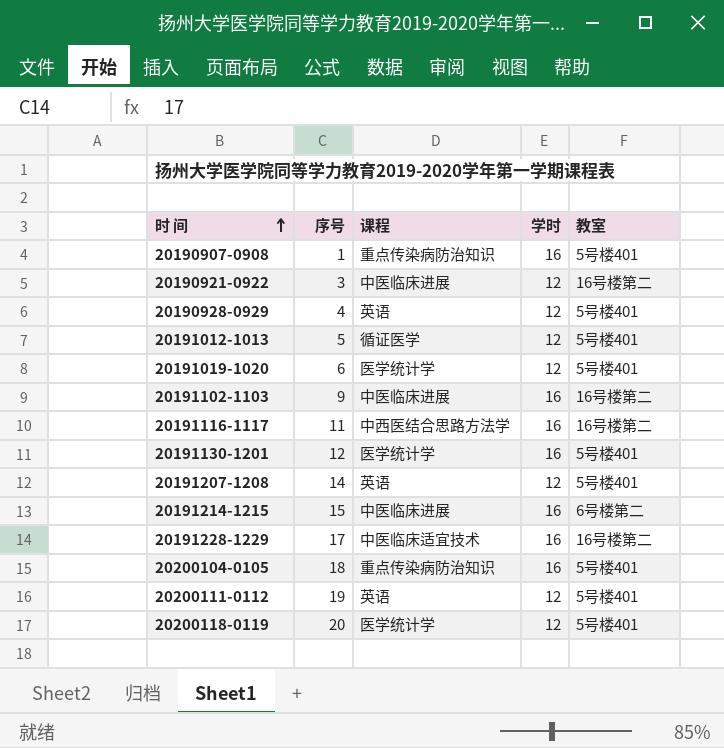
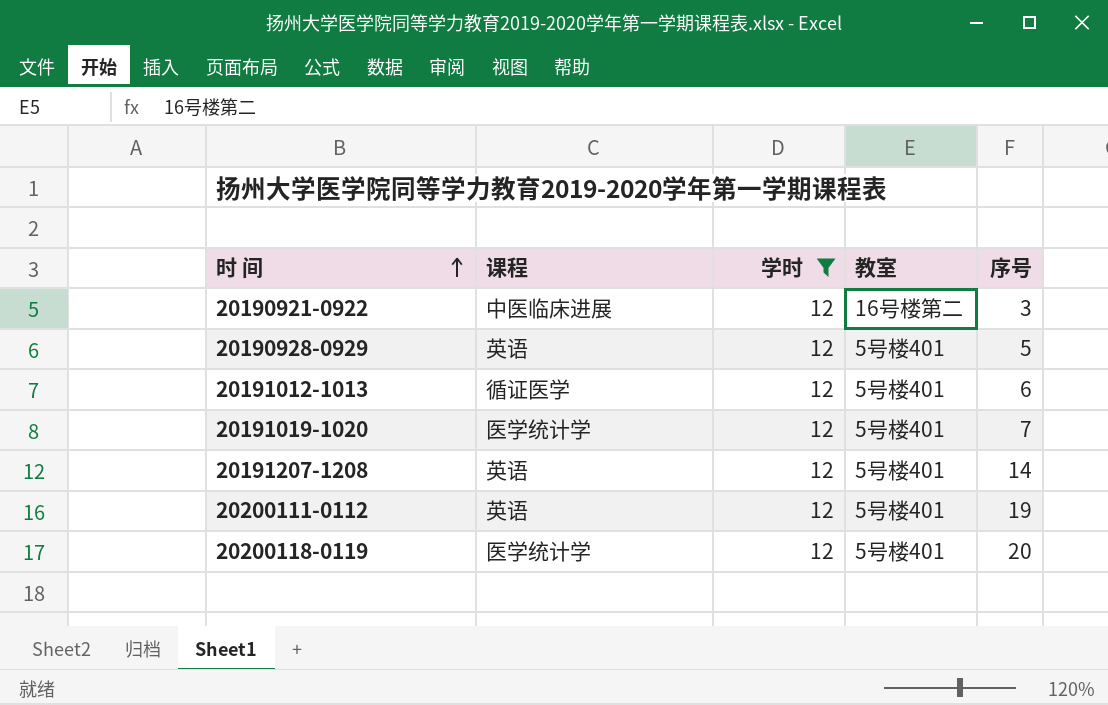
filter: none -> 学时 = 12
column 序号 | position: 2 -> 5
20190928-0929 | 序号: 4 -> 5
20191012-1013 | 序号: 5 -> 6
20191019-1020 | 序号: 6 -> 7

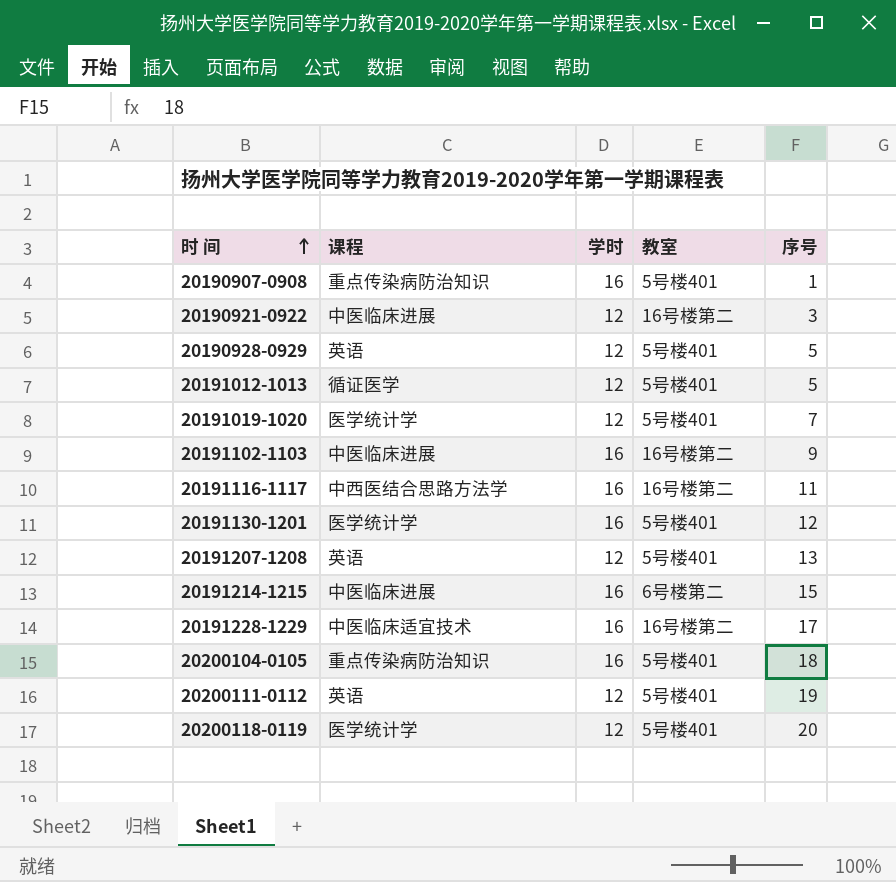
filter: 学时 = 12 -> none
20191012-1013 | 序号: 6 -> 5
20191207-1208 | 序号: 14 -> 13

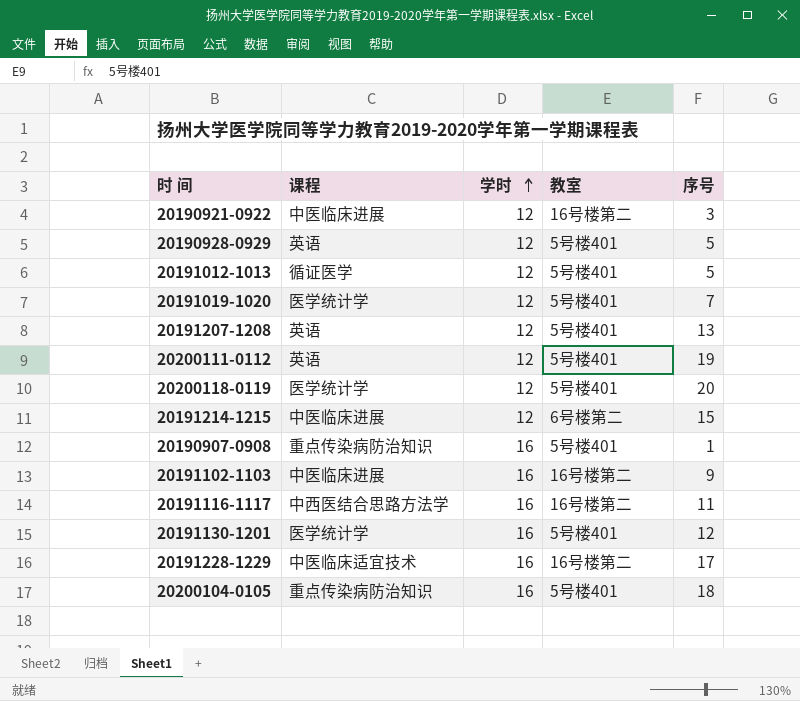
row order: 时 间 ascending -> 学时 ascending
20191214-1215 | 学时: 16 -> 12

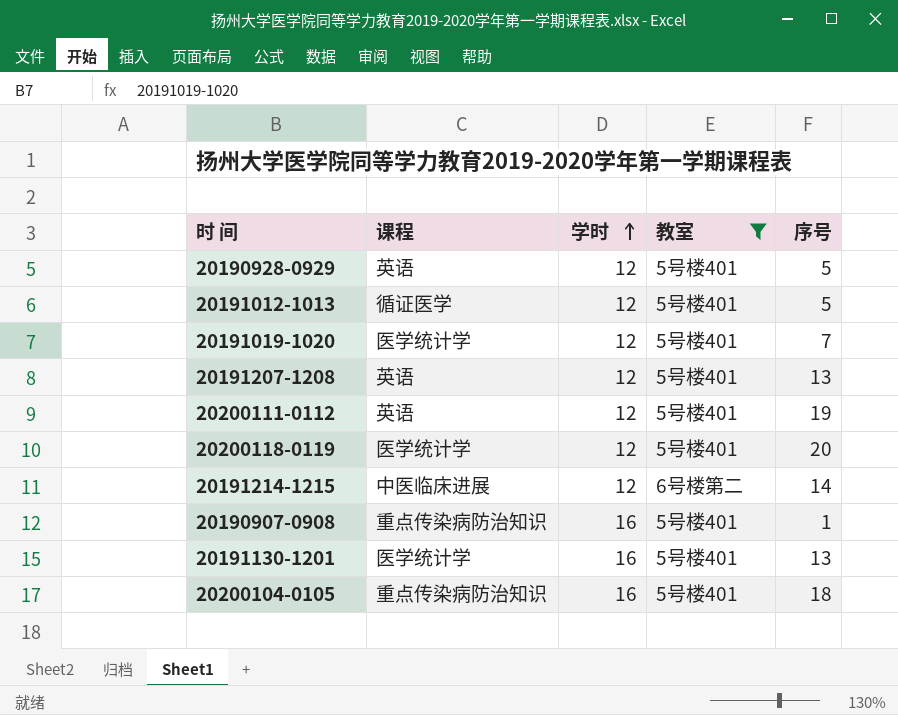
filter: none -> 教室 != 16号楼第二
20191214-1215 | 序号: 15 -> 14
20191130-1201 | 序号: 12 -> 13

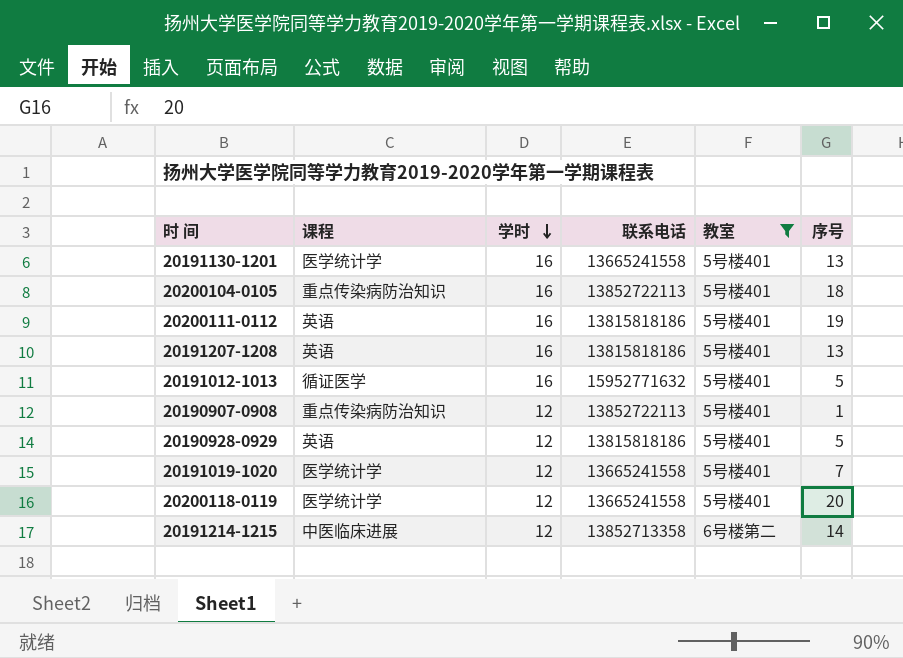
row order: 学时 ascending -> 学时 descending
column 联系电话 | position: none -> 4
20200111-0112 | 学时: 12 -> 16
20191207-1208 | 学时: 12 -> 16
20191012-1013 | 学时: 12 -> 16
20190907-0908 | 学时: 16 -> 12

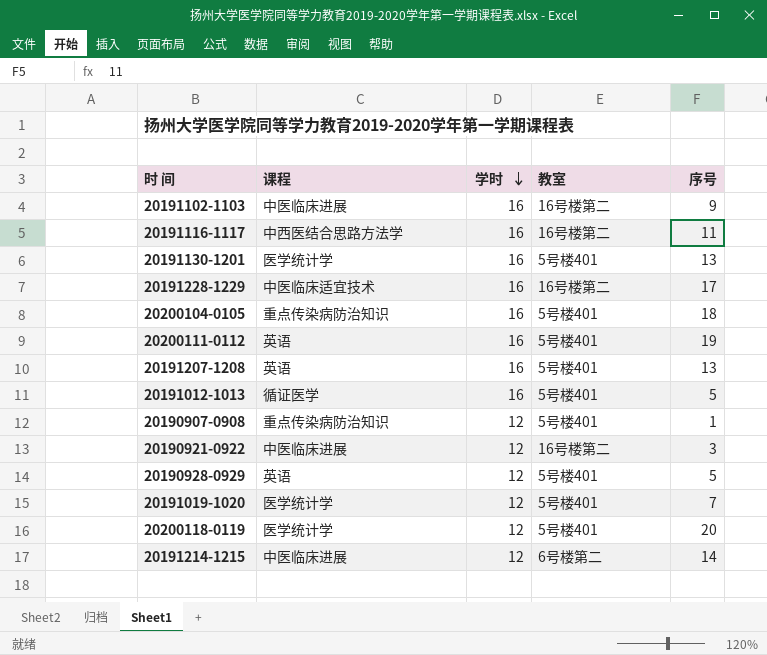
filter: 教室 != 16号楼第二 -> none
column 联系电话 | position: 4 -> none

